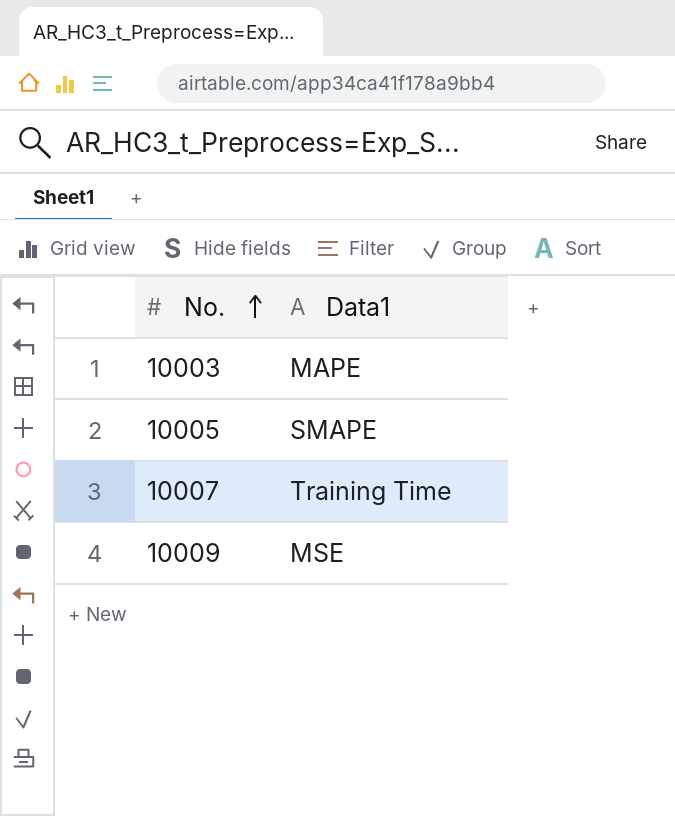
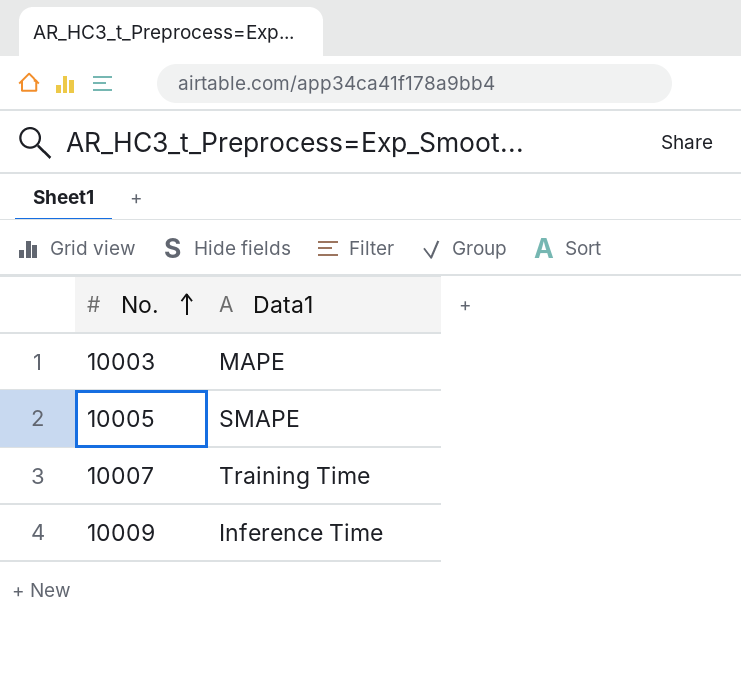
10009 | Data1: MSE -> Inference Time

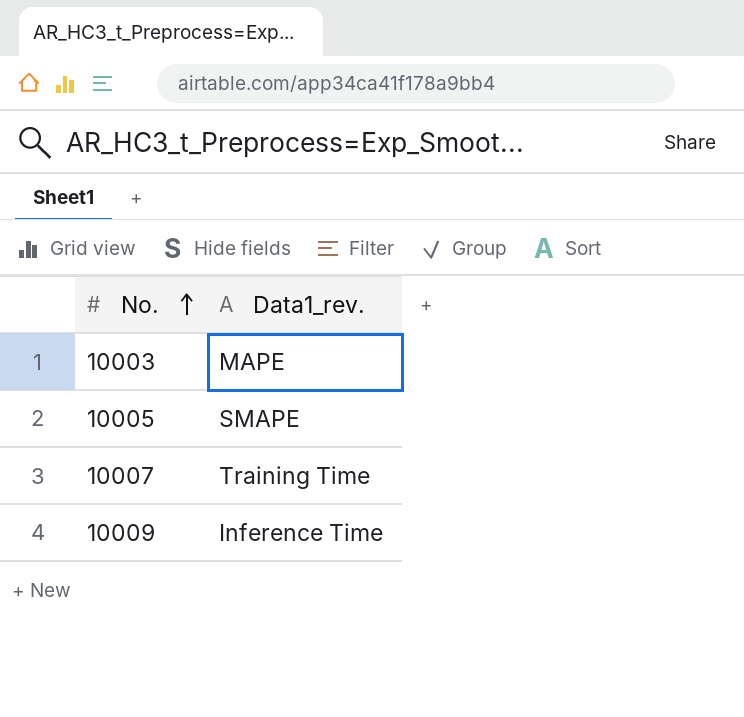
column name: Data1 -> Data1_rev.

